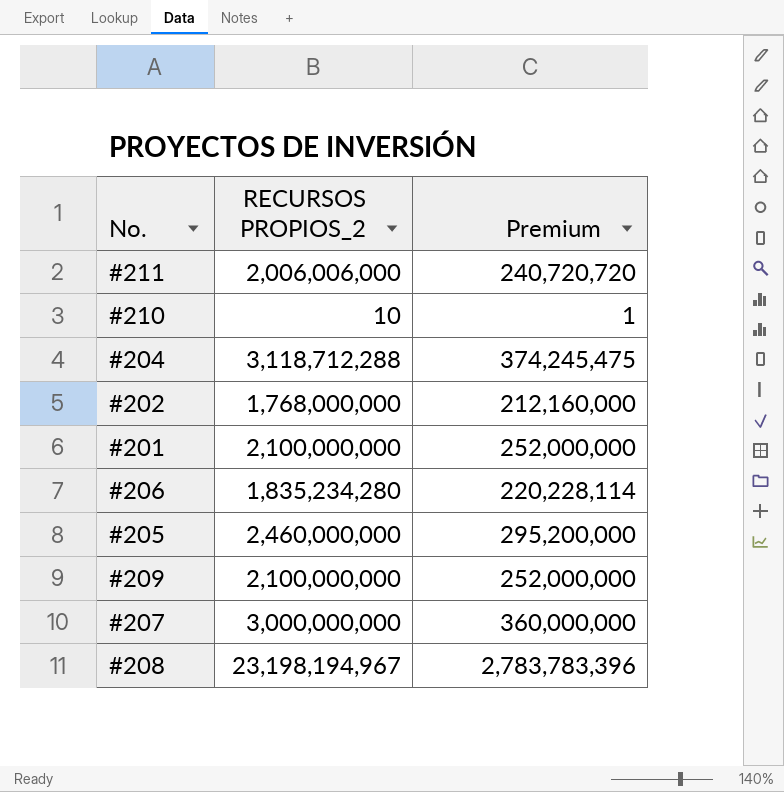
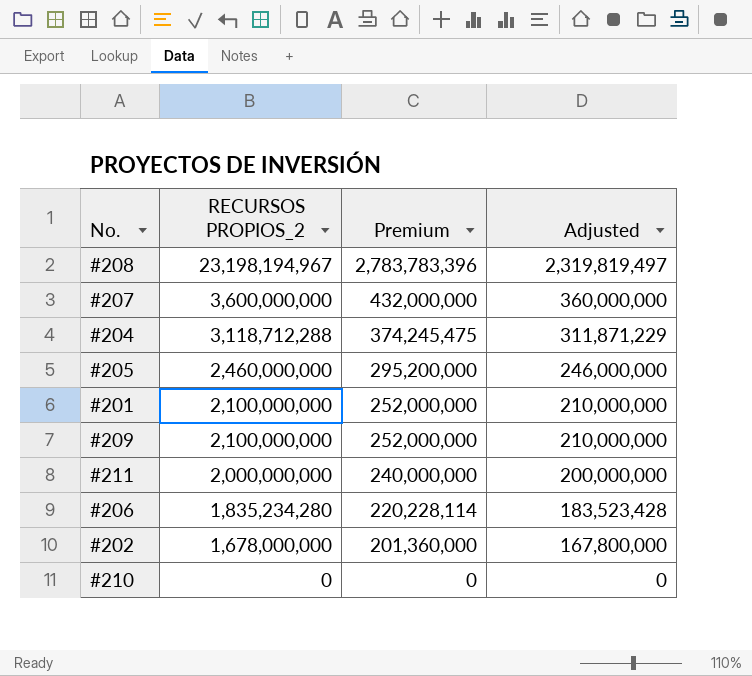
row order: none -> RECURSOS PROPIOS_2 descending
column Adjusted | formula: none -> [RECURSOS PROPIOS_2] * 0.1
#207 | RECURSOS PROPIOS_2: 3,000,000,000 -> 3,600,000,000
#207 | Premium: 360,000,000 -> 432,000,000
#211 | RECURSOS PROPIOS_2: 2,006,006,000 -> 2,000,000,000
#211 | Premium: 240,720,720 -> 240,000,000
#202 | RECURSOS PROPIOS_2: 1,768,000,000 -> 1,678,000,000
#202 | Premium: 212,160,000 -> 201,360,000
#210 | RECURSOS PROPIOS_2: 10 -> 0
#210 | Premium: 1 -> 0

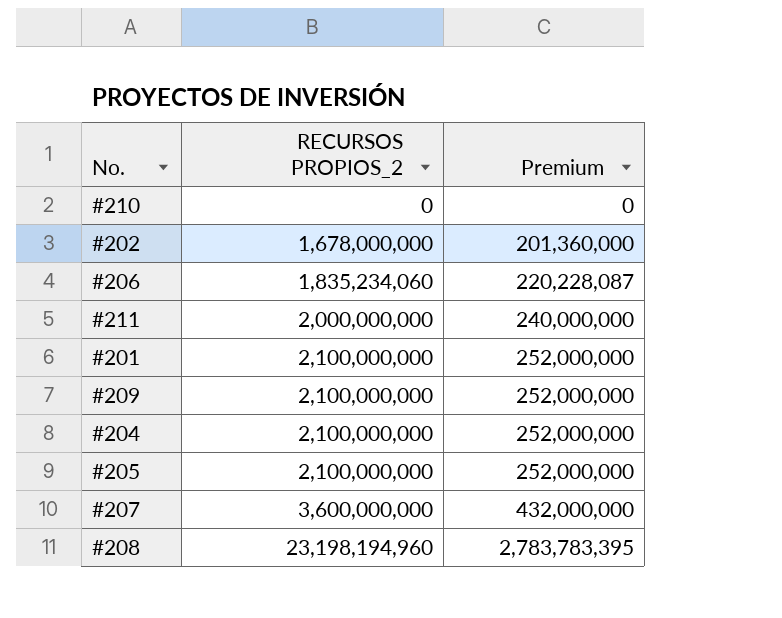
row order: RECURSOS PROPIOS_2 descending -> RECURSOS PROPIOS_2 ascending
column Adjusted | formula: [RECURSOS PROPIOS_2] * 0.1 -> none
#206 | RECURSOS PROPIOS_2: 1,835,234,280 -> 1,835,234,060
#206 | Premium: 220,228,114 -> 220,228,087
#204 | RECURSOS PROPIOS_2: 3,118,712,288 -> 2,100,000,000
#204 | Premium: 374,245,475 -> 252,000,000
#205 | RECURSOS PROPIOS_2: 2,460,000,000 -> 2,100,000,000
#205 | Premium: 295,200,000 -> 252,000,000
#208 | RECURSOS PROPIOS_2: 23,198,194,967 -> 23,198,194,960
#208 | Premium: 2,783,783,396 -> 2,783,783,395

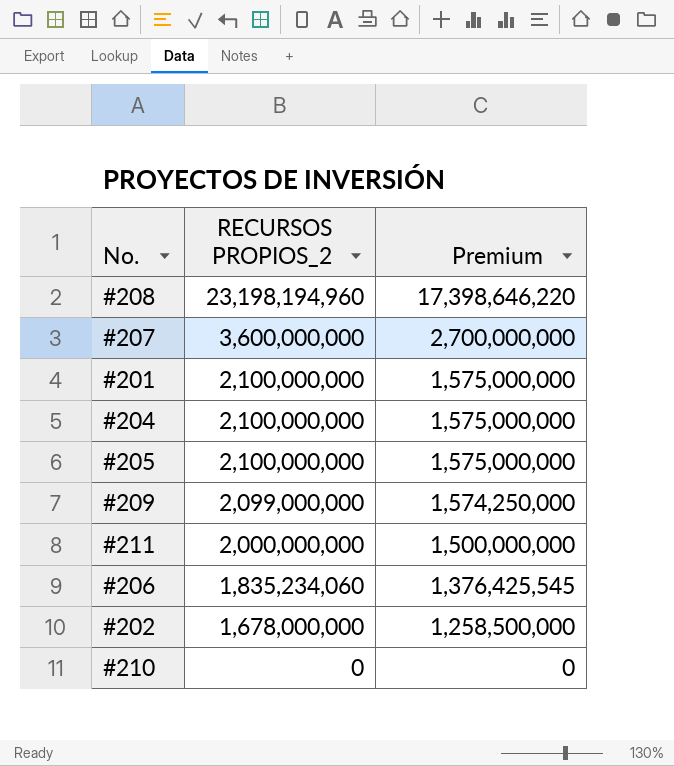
row order: RECURSOS PROPIOS_2 ascending -> RECURSOS PROPIOS_2 descending
column Premium | formula: [RECURSOS PROPIOS_2] * 0.12 -> [RECURSOS PROPIOS_2] * 0.75
#209 | RECURSOS PROPIOS_2: 2,100,000,000 -> 2,099,000,000

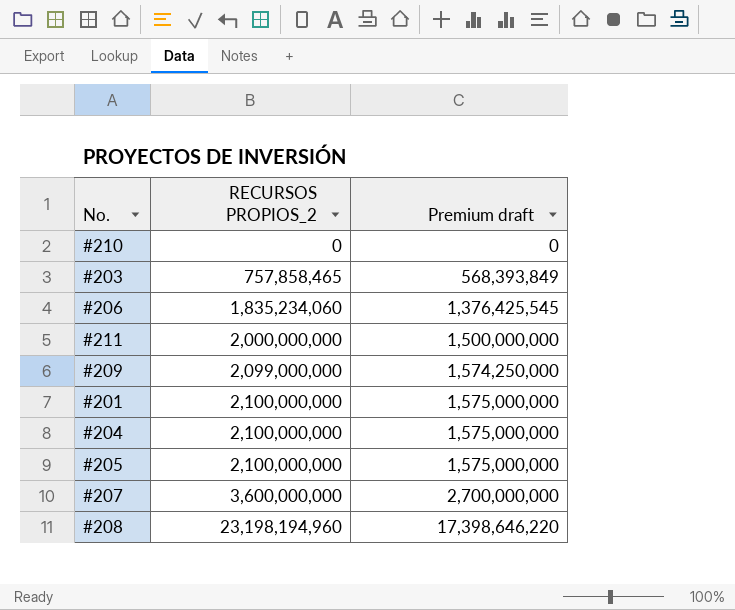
row order: RECURSOS PROPIOS_2 descending -> RECURSOS PROPIOS_2 ascending
column name: Premium -> Premium draft
row #202: 1,678,000,000 | 1,258,500,000 -> none
row #203: none -> 757,858,465 | 568,393,849

